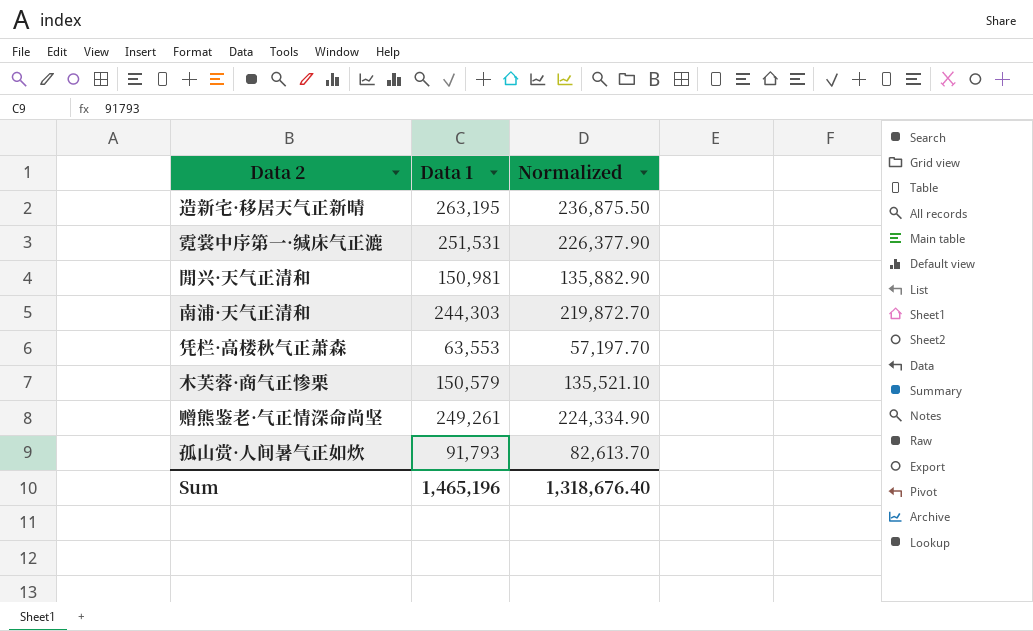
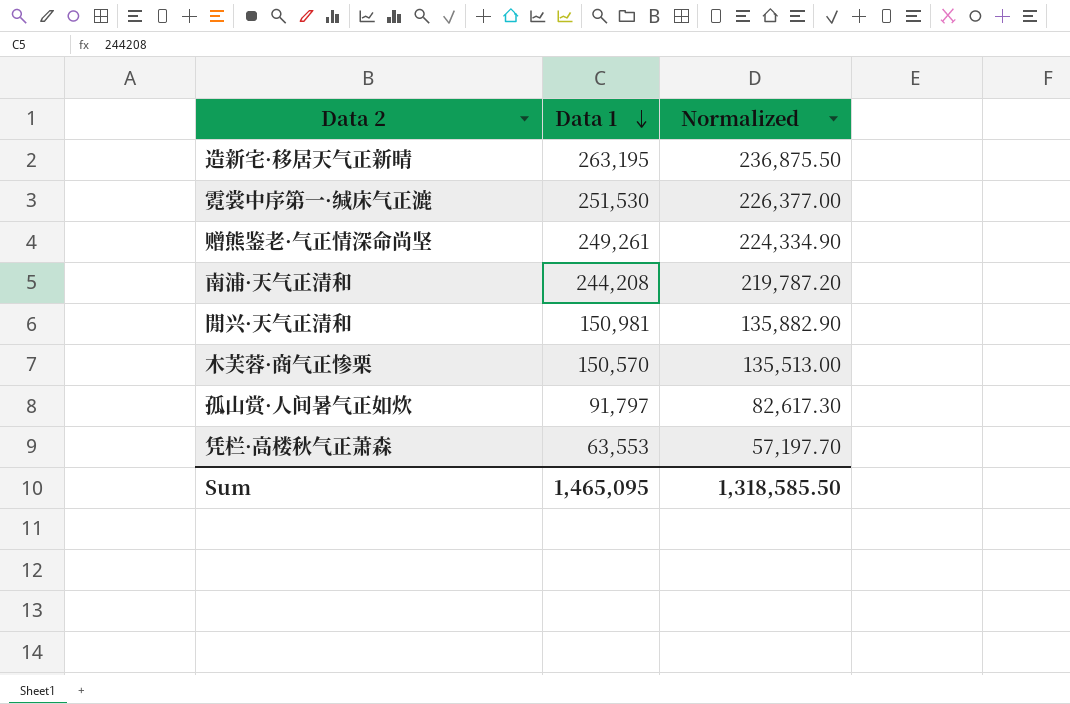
row order: none -> Data 1 descending
霓裳中序第一·缄床气正漉 | Data 1: 251,531 -> 251,530
霓裳中序第一·缄床气正漉 | Normalized: 226,377.90 -> 226,377.00
南浦·天气正清和 | Data 1: 244,303 -> 244,208
南浦·天气正清和 | Normalized: 219,872.70 -> 219,787.20
木芙蓉·商气正惨栗 | Data 1: 150,579 -> 150,570
木芙蓉·商气正惨栗 | Normalized: 135,521.10 -> 135,513.00
孤山赏·人间暑气正如炊 | Data 1: 91,793 -> 91,797
孤山赏·人间暑气正如炊 | Normalized: 82,613.70 -> 82,617.30
Sum | Data 1: 1,465,196 -> 1,465,095
Sum | Normalized: 1,318,676.40 -> 1,318,585.50

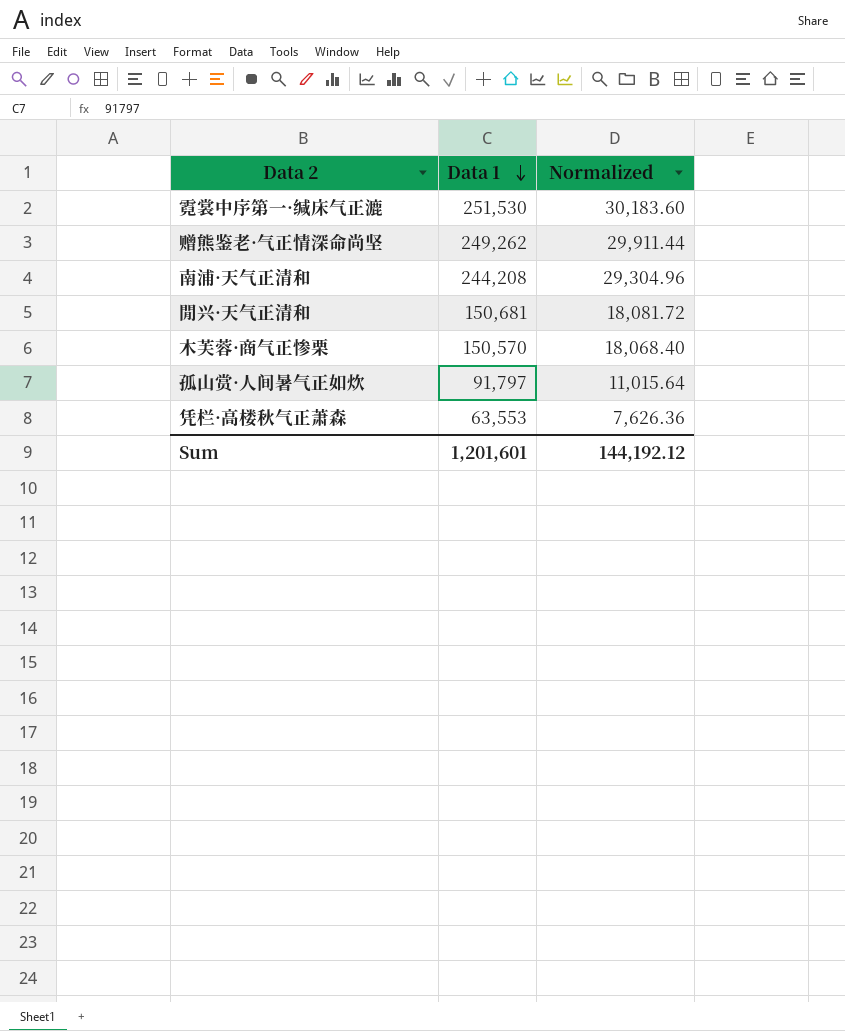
column Normalized | formula: [Data 1] * 0.9 -> [Data 1] * 0.12
row 造新宅·移居天气正新晴: 263,195 | 236,875.50 -> none
赠熊鉴老·气正情深命尚坚 | Data 1: 249,261 -> 249,262
閒兴·天气正清和 | Data 1: 150,981 -> 150,681
Sum | Data 1: 1,465,095 -> 1,201,601
Sum | Normalized: 1,318,585.50 -> 144,192.12

